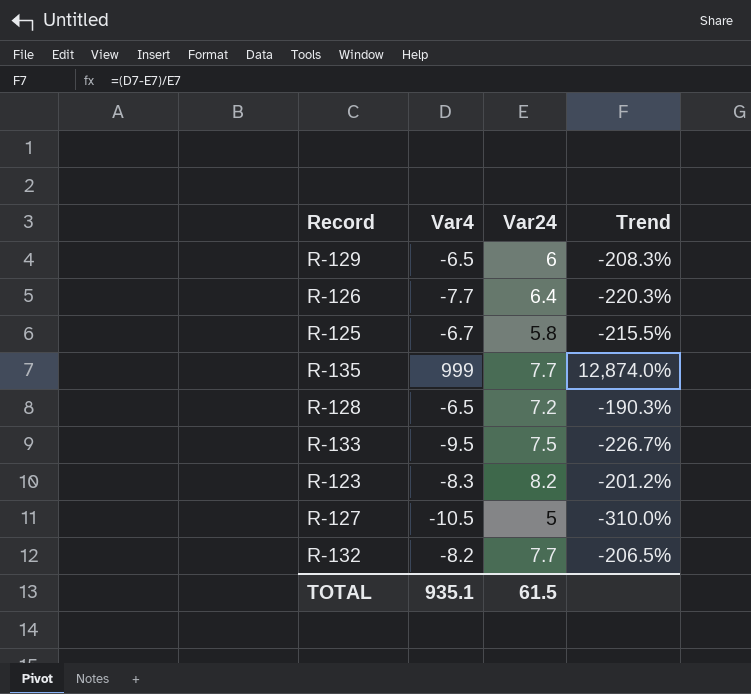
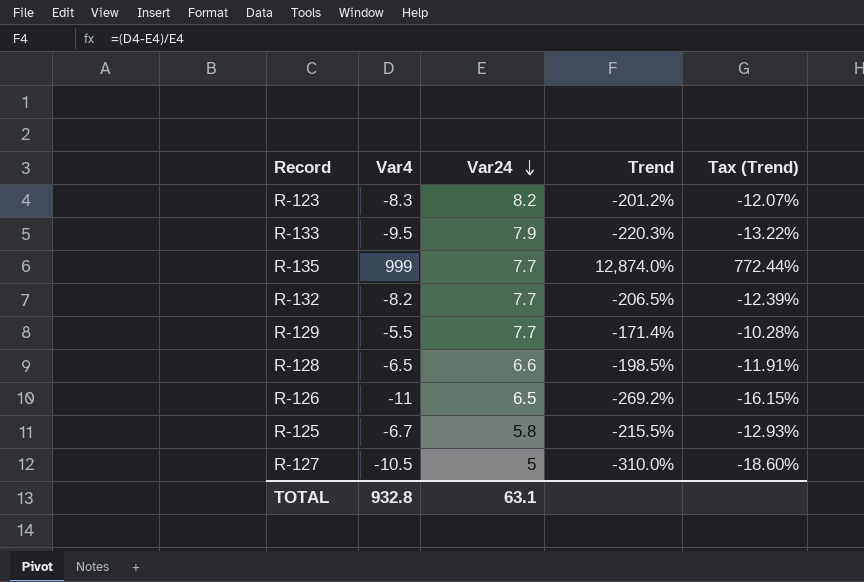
row order: none -> Var24 descending
column Tax (Trend) | formula: none -> [Trend] * 0.06
R-133 | Var24: 7.5 -> 7.9
R-133 | Trend: -226.7% -> -220.3%
R-129 | Var4: -6.5 -> -5.5
R-129 | Var24: 6 -> 7.7
R-129 | Trend: -208.3% -> -171.4%
R-128 | Var24: 7.2 -> 6.6
R-128 | Trend: -190.3% -> -198.5%
R-126 | Var4: -7.7 -> -11
R-126 | Var24: 6.4 -> 6.5
R-126 | Trend: -220.3% -> -269.2%
TOTAL | Var4: 935.1 -> 932.8
TOTAL | Var24: 61.5 -> 63.1

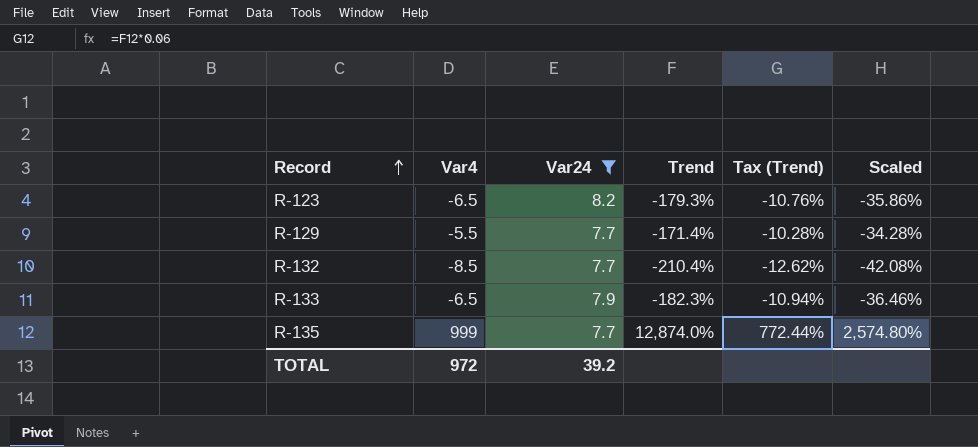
filter: none -> Var24 >= 7.7
row order: Var24 descending -> Record ascending
column Scaled | formula: none -> [Trend] * 0.2
R-123 | Var4: -8.3 -> -6.5
R-123 | Trend: -201.2% -> -179.3%
R-123 | Tax (Trend): -12.07% -> -10.76%
R-132 | Var4: -8.2 -> -8.5
R-132 | Trend: -206.5% -> -210.4%
R-132 | Tax (Trend): -12.39% -> -12.62%
R-133 | Var4: -9.5 -> -6.5
R-133 | Trend: -220.3% -> -182.3%
R-133 | Tax (Trend): -13.22% -> -10.94%
TOTAL | Var4: 932.8 -> 972
TOTAL | Var24: 63.1 -> 39.2

